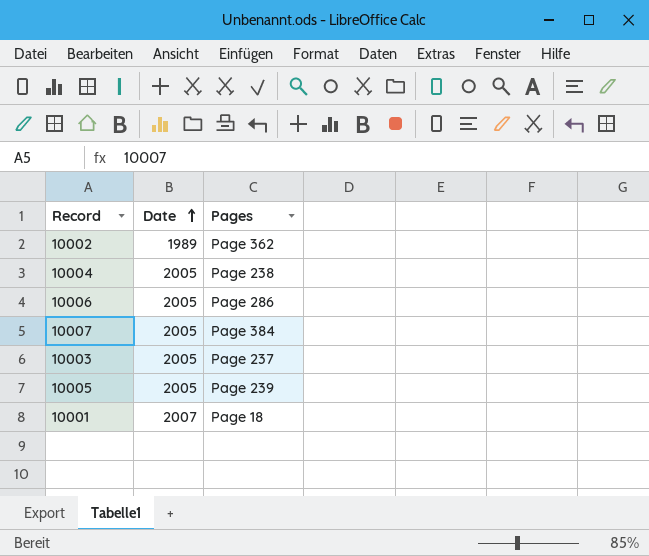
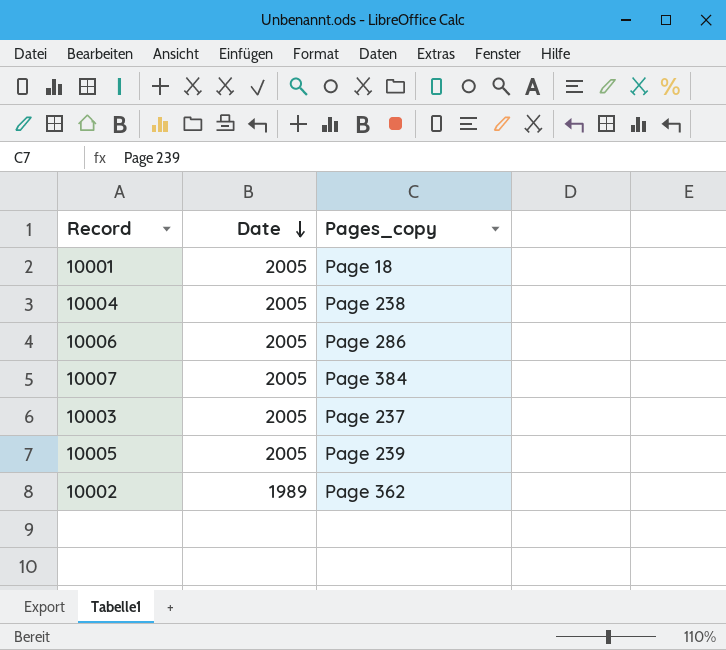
row order: Date ascending -> Date descending
column name: Pages -> Pages_copy
10001 | Date: 2007 -> 2005

